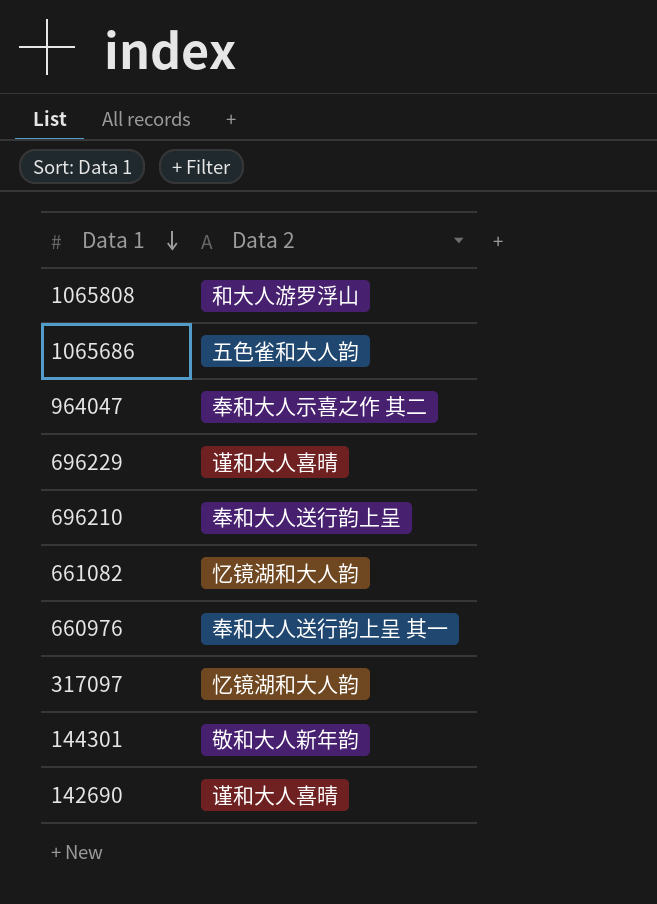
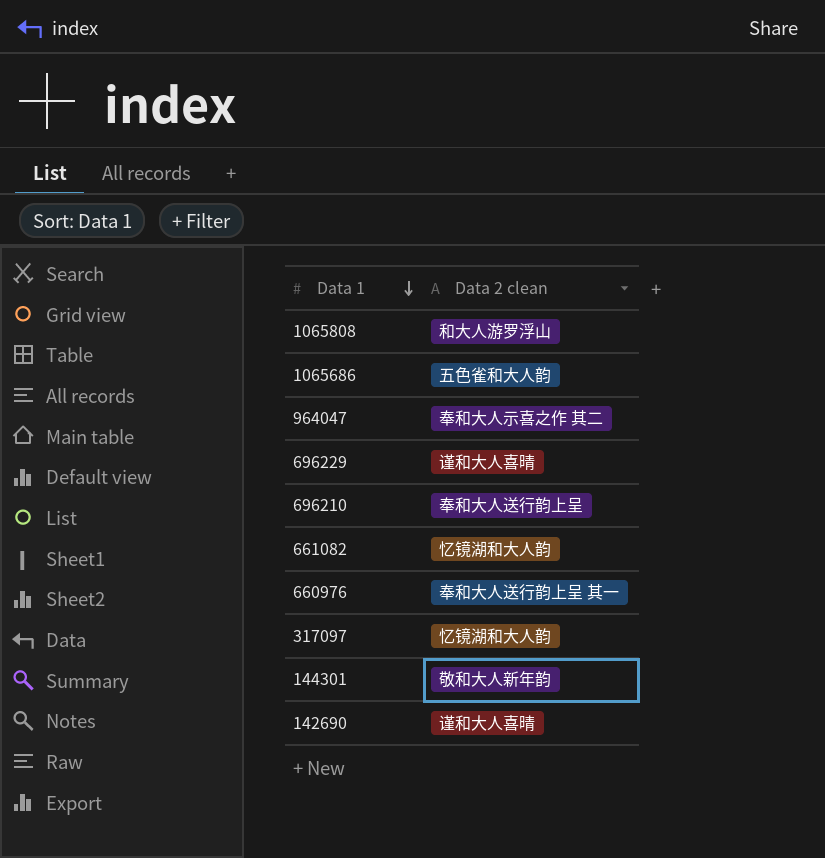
column name: Data 2 -> Data 2 clean

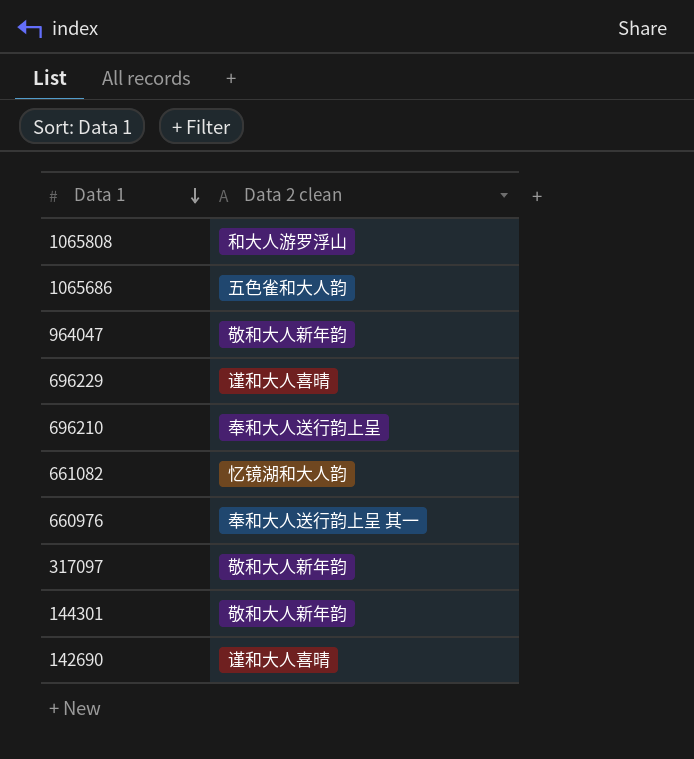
964047 | Data 2 clean: 奉和大人示喜之作 其二 -> 敬和大人新年韵
317097 | Data 2 clean: 忆镜湖和大人韵 -> 敬和大人新年韵

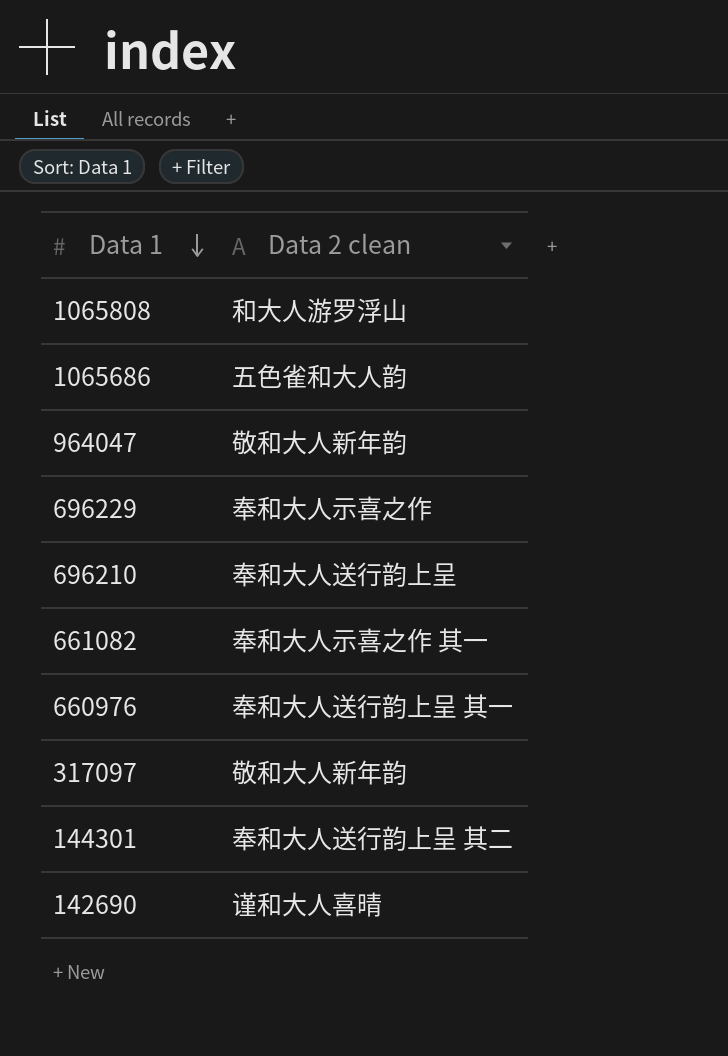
696229 | Data 2 clean: 谨和大人喜晴 -> 奉和大人示喜之作
661082 | Data 2 clean: 忆镜湖和大人韵 -> 奉和大人示喜之作 其一
144301 | Data 2 clean: 敬和大人新年韵 -> 奉和大人送行韵上呈 其二

